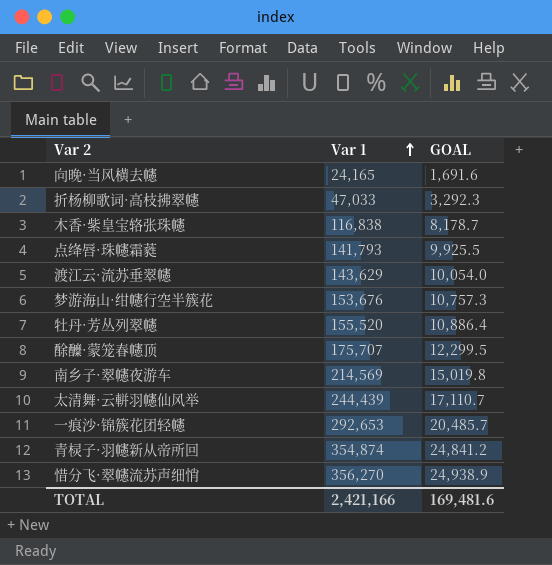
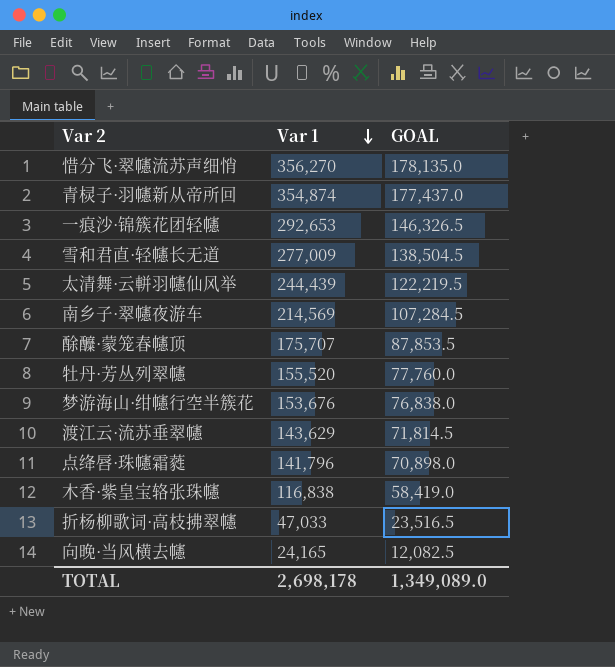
row order: Var 1 ascending -> Var 1 descending
column GOAL | formula: [Var 1] * 0.07 -> [Var 1] * 0.5
row 雪和君直·轻幰长无道: none -> 277,009 | 138,504.5
点绛唇·珠幰霜蕤 | Var 1: 141,793 -> 141,796
TOTAL | Var 1: 2,421,166 -> 2,698,178
TOTAL | GOAL: 169,481.6 -> 1,349,089.0

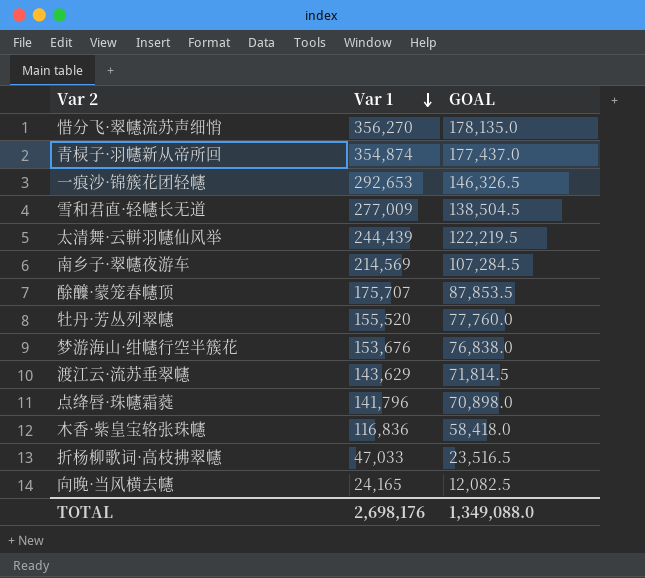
木香·紫皇宝辂张珠幰 | Var 1: 116,838 -> 116,836
木香·紫皇宝辂张珠幰 | GOAL: 58,419.0 -> 58,418.0
TOTAL | Var 1: 2,698,178 -> 2,698,176
TOTAL | GOAL: 1,349,089.0 -> 1,349,088.0

